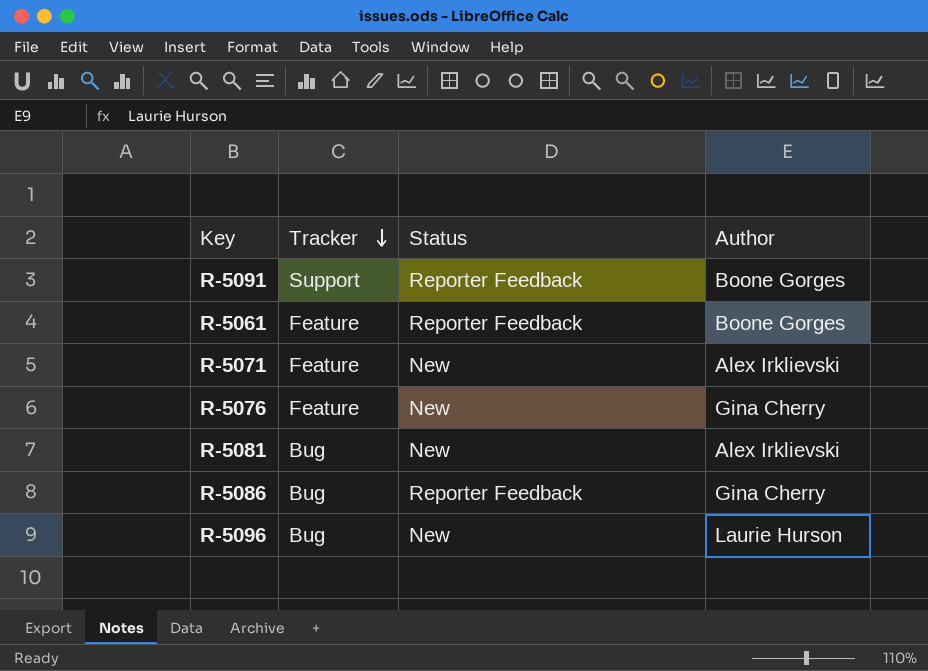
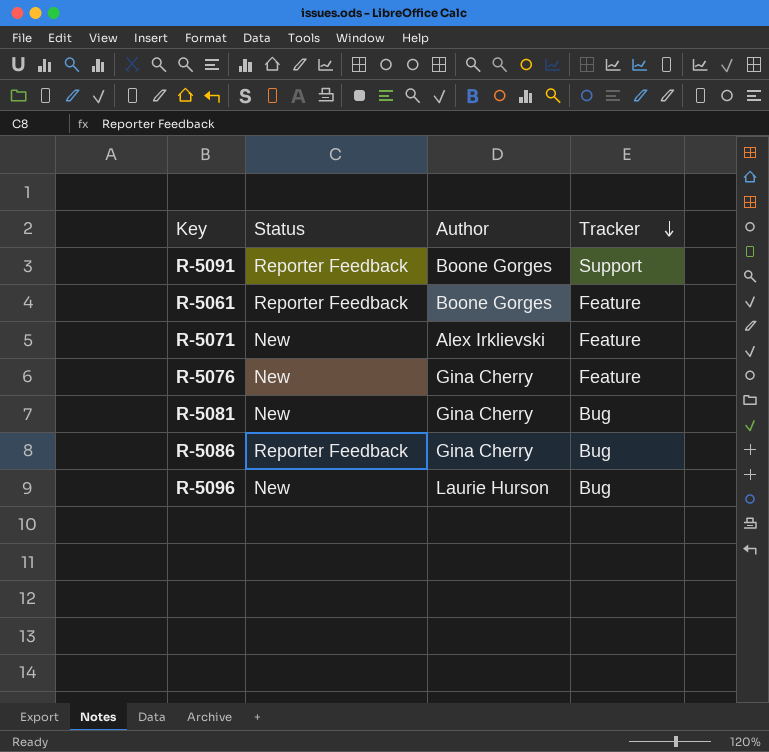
column Tracker | position: 2 -> 4
R-5081 | Author: Alex Irklievski -> Gina Cherry

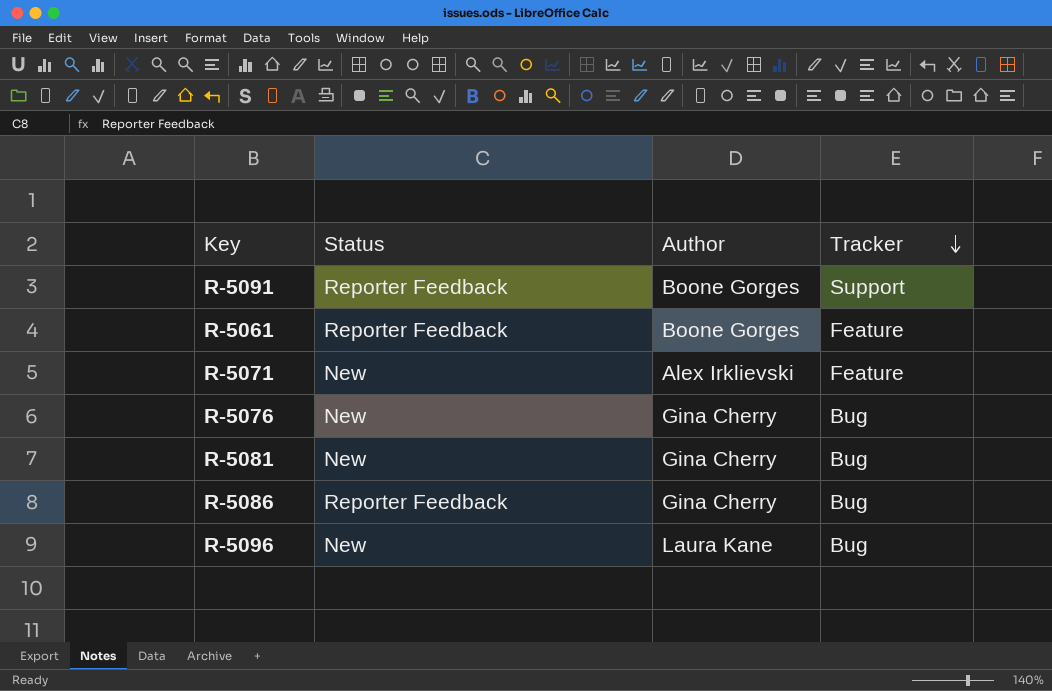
R-5076 | Tracker: Feature -> Bug
R-5096 | Author: Laurie Hurson -> Laura Kane

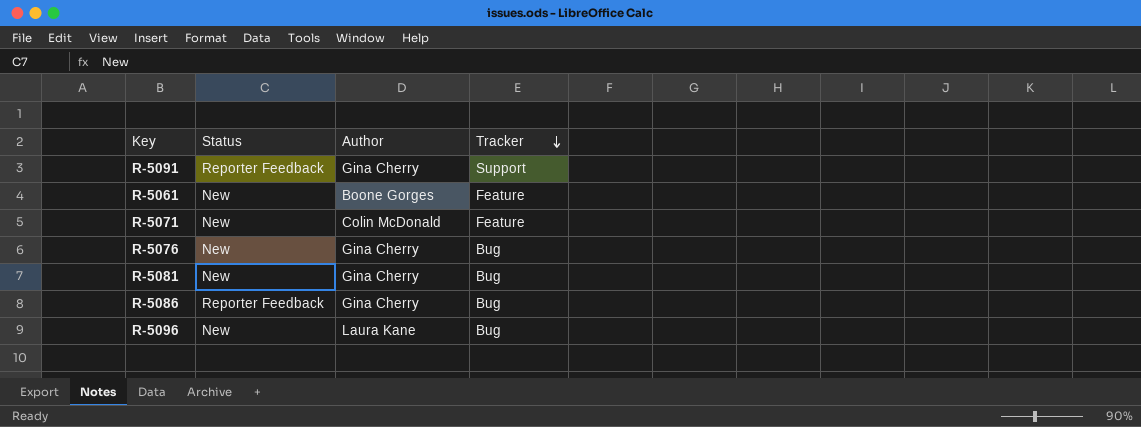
R-5091 | Author: Boone Gorges -> Gina Cherry
R-5061 | Status: Reporter Feedback -> New
R-5071 | Author: Alex Irklievski -> Colin McDonald

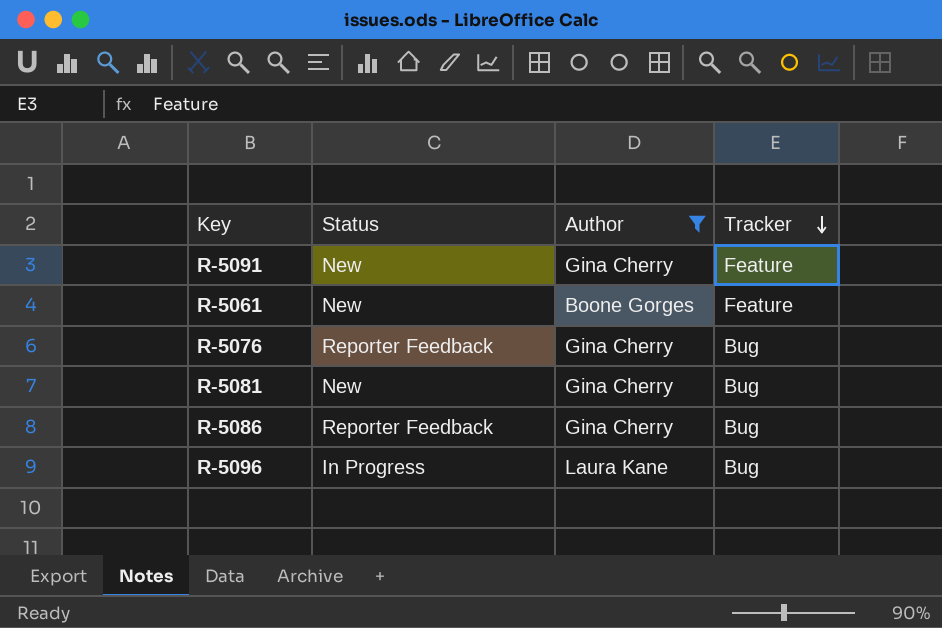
filter: none -> Author != Colin McDonald
R-5091 | Status: Reporter Feedback -> New
R-5091 | Tracker: Support -> Feature
R-5076 | Status: New -> Reporter Feedback
R-5096 | Status: New -> In Progress

